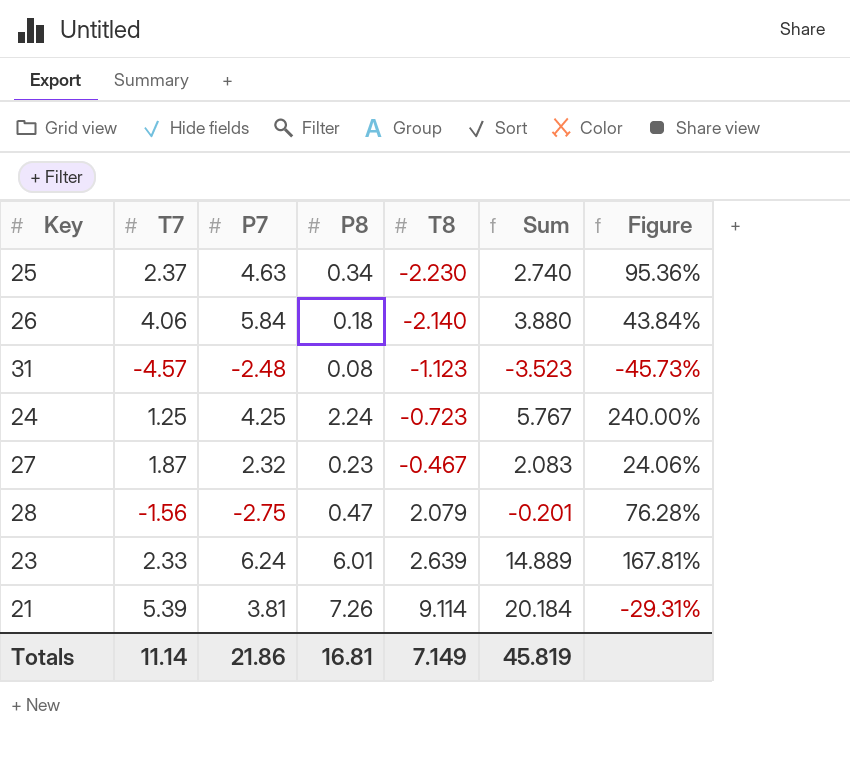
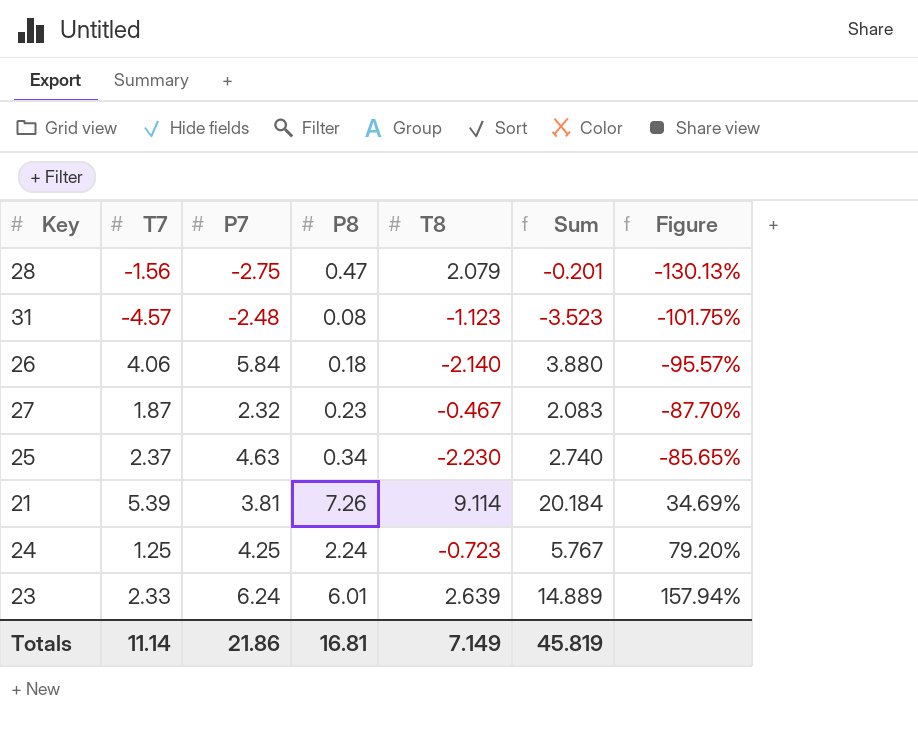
row order: T8 ascending -> Figure ascending
column Figure | formula: ([P7] - [T7]) / [T7] -> ([P8] - [T7]) / [T7]

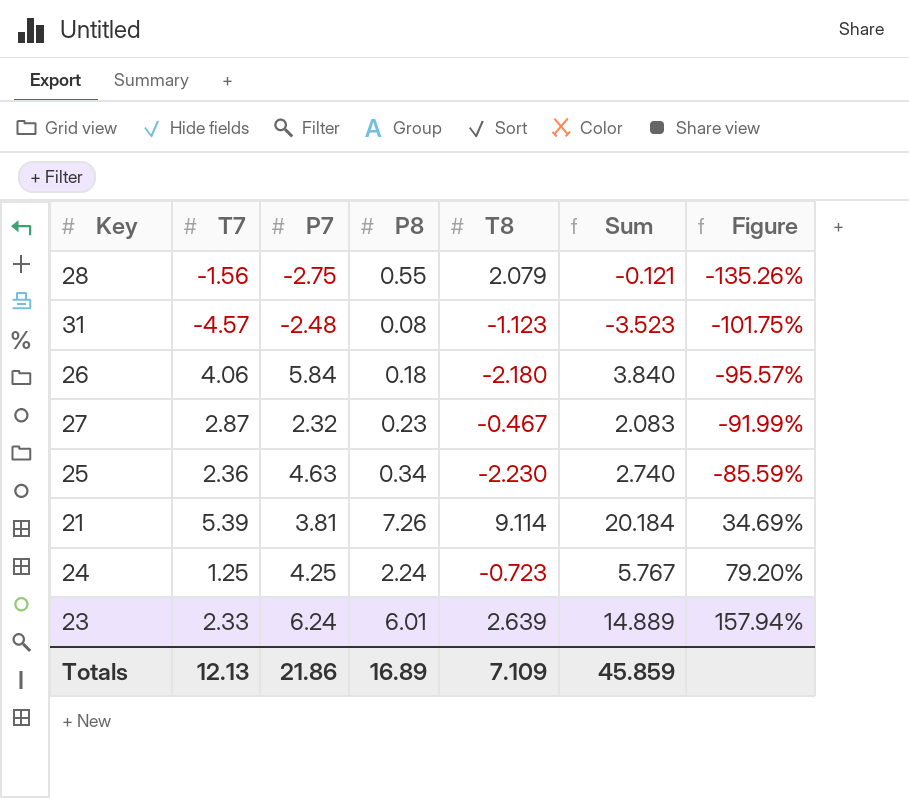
28 | P8: 0.47 -> 0.55
28 | Sum: -0.201 -> -0.121
28 | Figure: -130.13% -> -135.26%
26 | T8: -2.140 -> -2.180
26 | Sum: 3.880 -> 3.840
27 | T7: 1.87 -> 2.87
27 | Figure: -87.70% -> -91.99%
25 | T7: 2.37 -> 2.36
25 | Figure: -85.65% -> -85.59%
Totals | T7: 11.14 -> 12.13
Totals | P8: 16.81 -> 16.89
Totals | T8: 7.149 -> 7.109
Totals | Sum: 45.819 -> 45.859

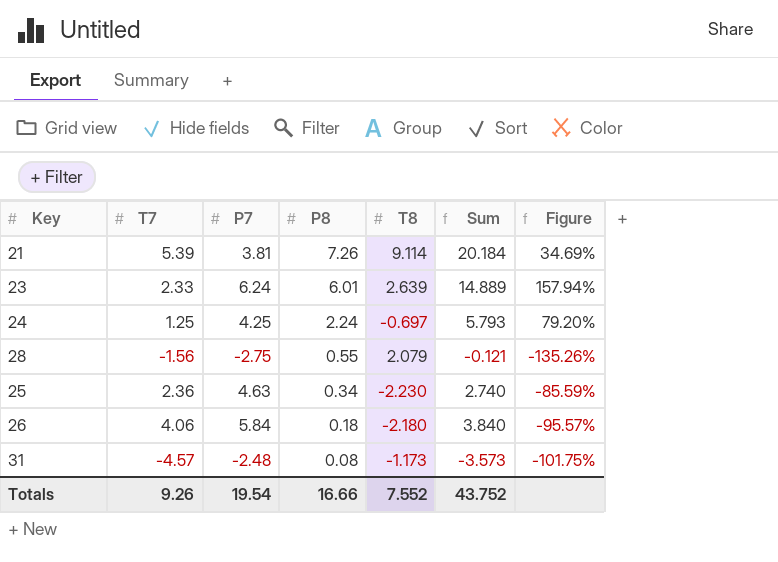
row order: Figure ascending -> P8 descending
row 27: 2.87 | 2.32 | 0.23 | -0.467 | 2.083 | -91.99% -> none
24 | T8: -0.723 -> -0.697
24 | Sum: 5.767 -> 5.793
31 | T8: -1.123 -> -1.173
31 | Sum: -3.523 -> -3.573
Totals | T7: 12.13 -> 9.26
Totals | P7: 21.86 -> 19.54
Totals | P8: 16.89 -> 16.66
Totals | T8: 7.109 -> 7.552
Totals | Sum: 45.859 -> 43.752

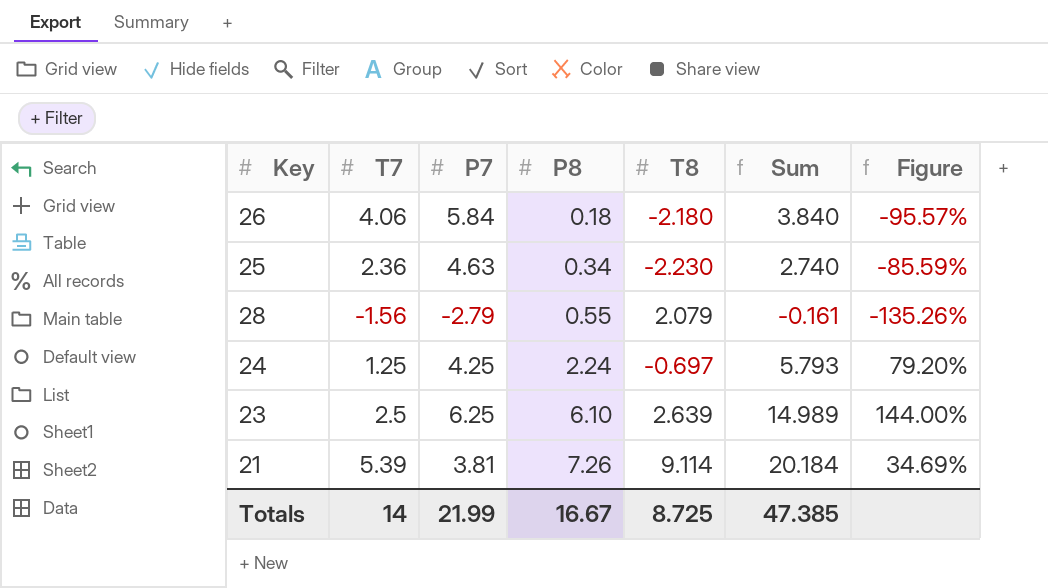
row order: P8 descending -> P8 ascending
row 31: -4.57 | -2.48 | 0.08 | -1.173 | -3.573 | -101.75% -> none
28 | P7: -2.75 -> -2.79
28 | Sum: -0.121 -> -0.161
23 | T7: 2.33 -> 2.5
23 | P7: 6.24 -> 6.25
23 | P8: 6.01 -> 6.10
23 | Sum: 14.889 -> 14.989
23 | Figure: 157.94% -> 144.00%
Totals | T7: 9.26 -> 14
Totals | P7: 19.54 -> 21.99
Totals | P8: 16.66 -> 16.67
Totals | T8: 7.552 -> 8.725
Totals | Sum: 43.752 -> 47.385

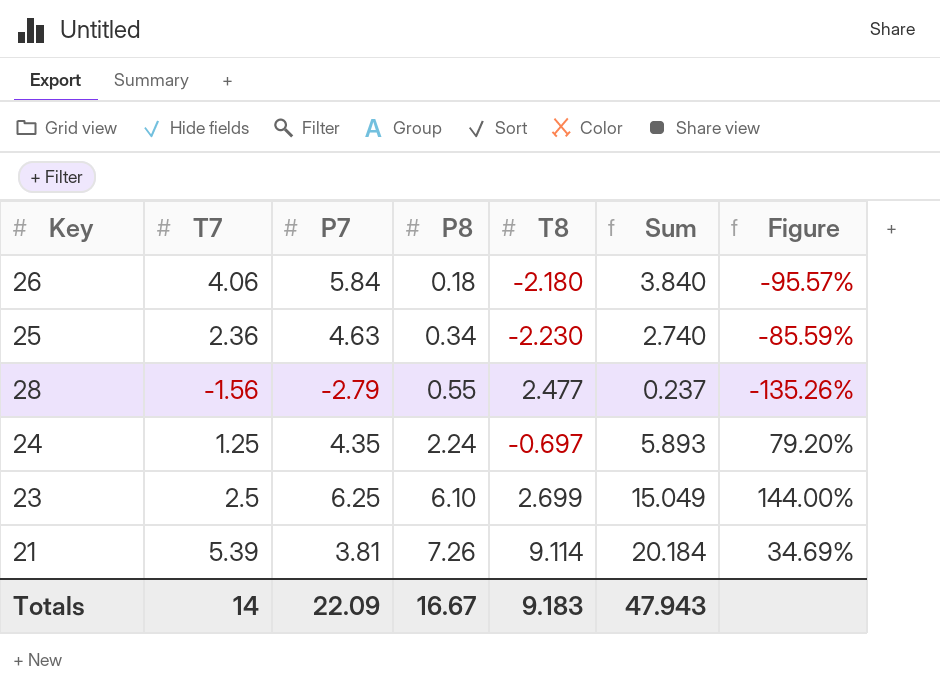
28 | T8: 2.079 -> 2.477
28 | Sum: -0.161 -> 0.237
24 | P7: 4.25 -> 4.35
24 | Sum: 5.793 -> 5.893
23 | T8: 2.639 -> 2.699
23 | Sum: 14.989 -> 15.049
Totals | P7: 21.99 -> 22.09
Totals | T8: 8.725 -> 9.183
Totals | Sum: 47.385 -> 47.943

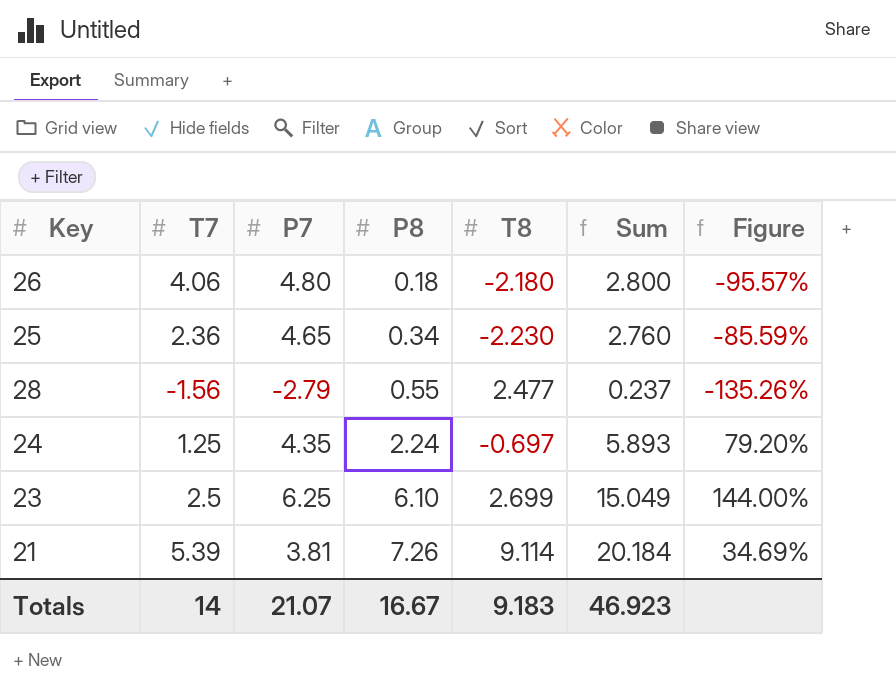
26 | P7: 5.84 -> 4.80
26 | Sum: 3.840 -> 2.800
25 | P7: 4.63 -> 4.65
25 | Sum: 2.740 -> 2.760
Totals | P7: 22.09 -> 21.07
Totals | Sum: 47.943 -> 46.923

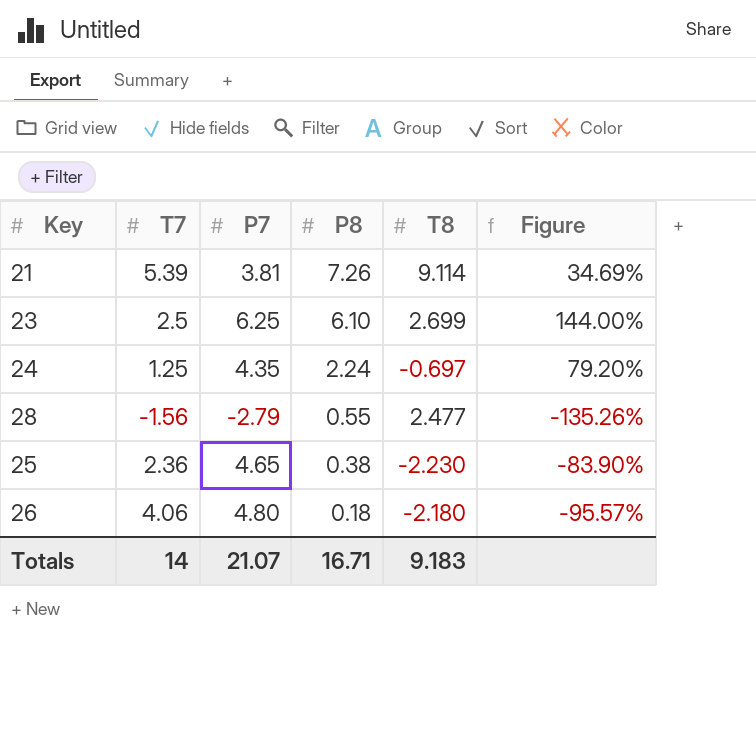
row order: P8 ascending -> P8 descending
column Sum | formula: [P7] + [P8] + [T8] -> none
25 | P8: 0.34 -> 0.38
25 | Figure: -85.59% -> -83.90%
Totals | P8: 16.67 -> 16.71

